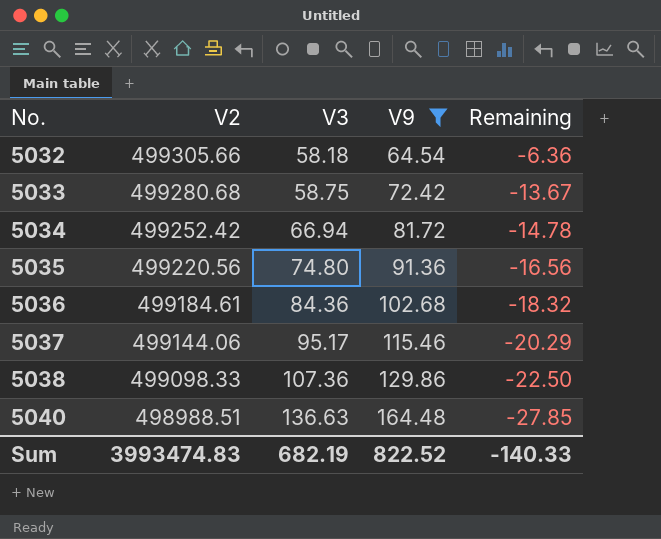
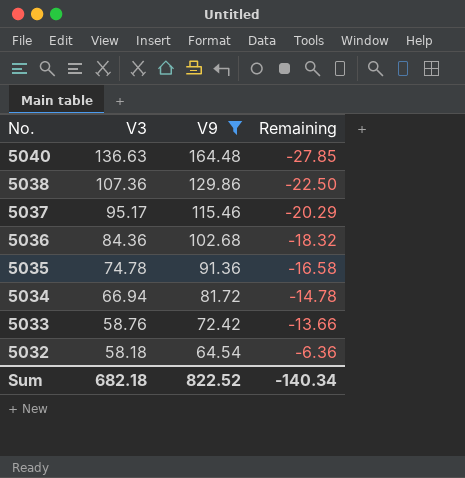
row order: No. ascending -> No. descending
column V2 | position: 2 -> none
5035 | V3: 74.80 -> 74.78
5035 | Remaining: -16.56 -> -16.58
5033 | V3: 58.75 -> 58.76
5033 | Remaining: -13.67 -> -13.66
Sum | V3: 682.19 -> 682.18
Sum | Remaining: -140.33 -> -140.34

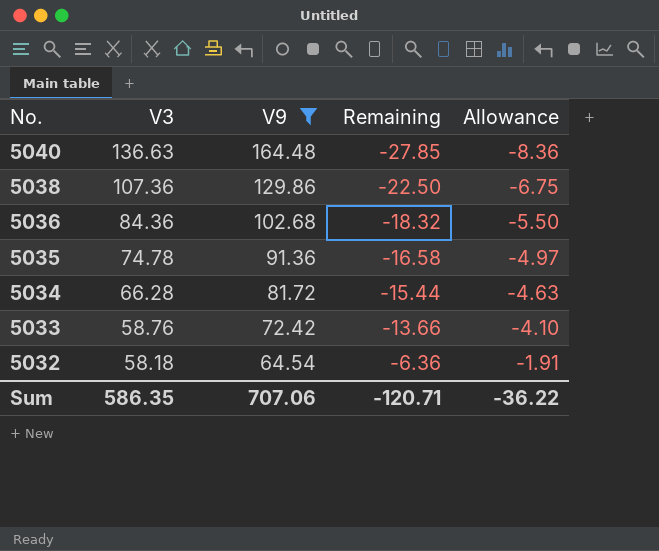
column Allowance | formula: none -> [Remaining] * 0.3
row 5037: 95.17 | 115.46 | -20.29 -> none
5034 | V3: 66.94 -> 66.28
5034 | Remaining: -14.78 -> -15.44
Sum | V3: 682.18 -> 586.35
Sum | V9: 822.52 -> 707.06
Sum | Remaining: -140.34 -> -120.71

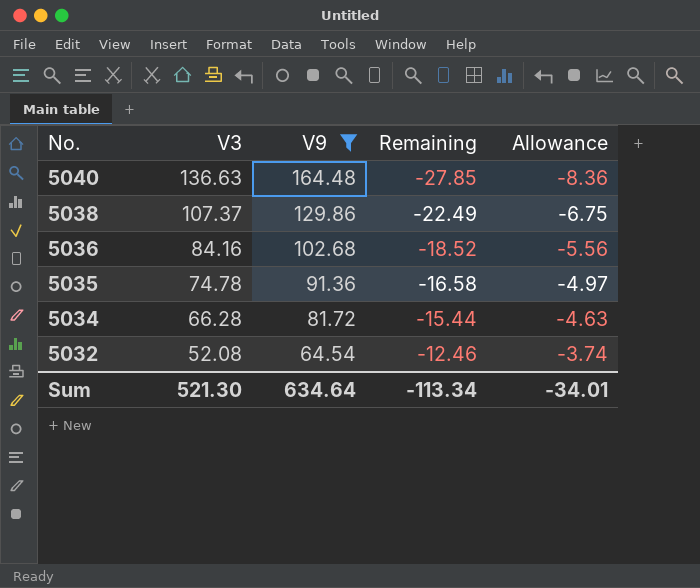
row 5033: 58.76 | 72.42 | -13.66 | -4.10 -> none
5038 | V3: 107.36 -> 107.37
5038 | Remaining: -22.50 -> -22.49
5036 | V3: 84.36 -> 84.16
5036 | Remaining: -18.32 -> -18.52
5036 | Allowance: -5.50 -> -5.56
5032 | V3: 58.18 -> 52.08
5032 | Remaining: -6.36 -> -12.46
5032 | Allowance: -1.91 -> -3.74
Sum | V3: 586.35 -> 521.30
Sum | V9: 707.06 -> 634.64
Sum | Remaining: -120.71 -> -113.34
Sum | Allowance: -36.22 -> -34.01

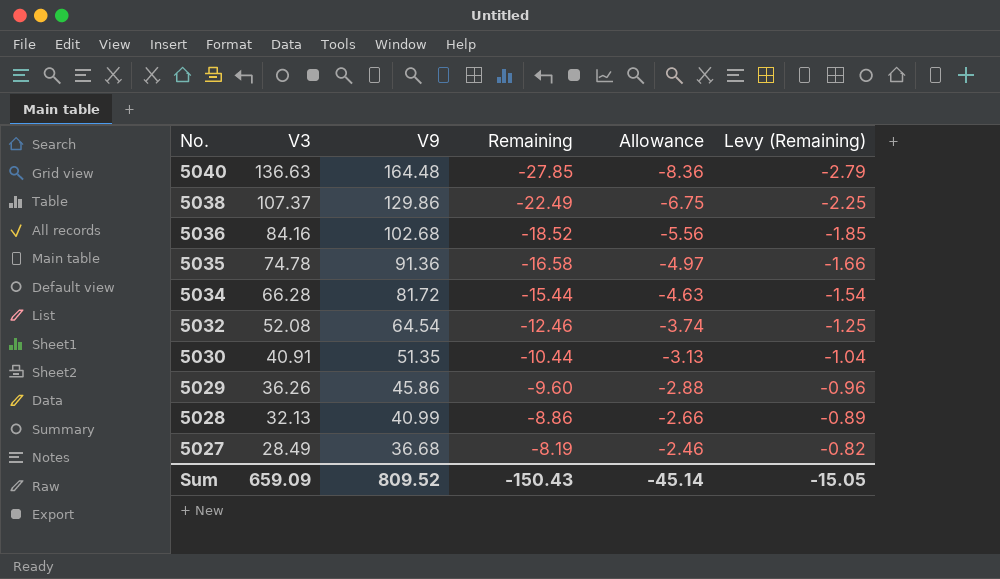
filter: V9 >= 64.54 -> none
column Levy (Remaining) | formula: none -> [Remaining] * 0.1
Sum | V3: 521.30 -> 659.09
Sum | V9: 634.64 -> 809.52
Sum | Remaining: -113.34 -> -150.43
Sum | Allowance: -34.01 -> -45.14

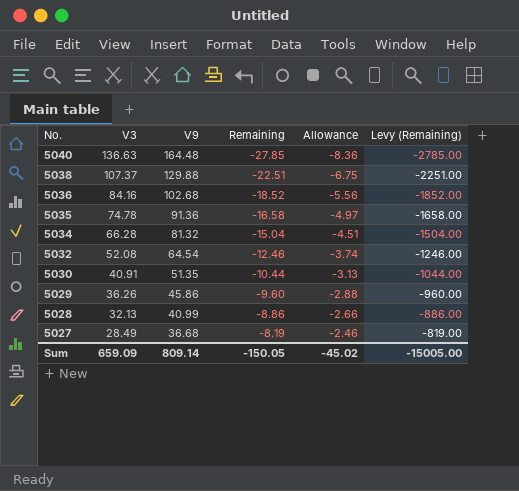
column Levy (Remaining) | formula: [Remaining] * 0.1 -> [Remaining] * 100
5038 | V9: 129.86 -> 129.88
5038 | Remaining: -22.49 -> -22.51
5034 | V9: 81.72 -> 81.32
5034 | Remaining: -15.44 -> -15.04
5034 | Allowance: -4.63 -> -4.51
Sum | V9: 809.52 -> 809.14
Sum | Remaining: -150.43 -> -150.05
Sum | Allowance: -45.14 -> -45.02
Sum | Levy (Remaining): -15.05 -> -15005.00

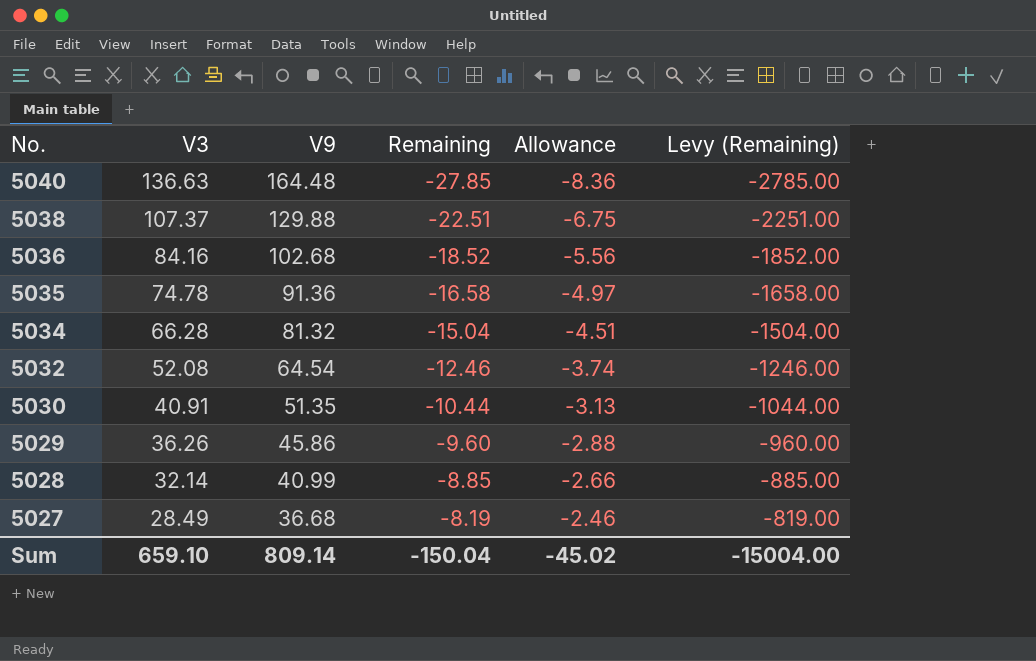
5028 | V3: 32.13 -> 32.14
5028 | Remaining: -8.86 -> -8.85
5028 | Levy (Remaining): -886.00 -> -885.00
Sum | V3: 659.09 -> 659.10
Sum | Remaining: -150.05 -> -150.04
Sum | Levy (Remaining): -15005.00 -> -15004.00

